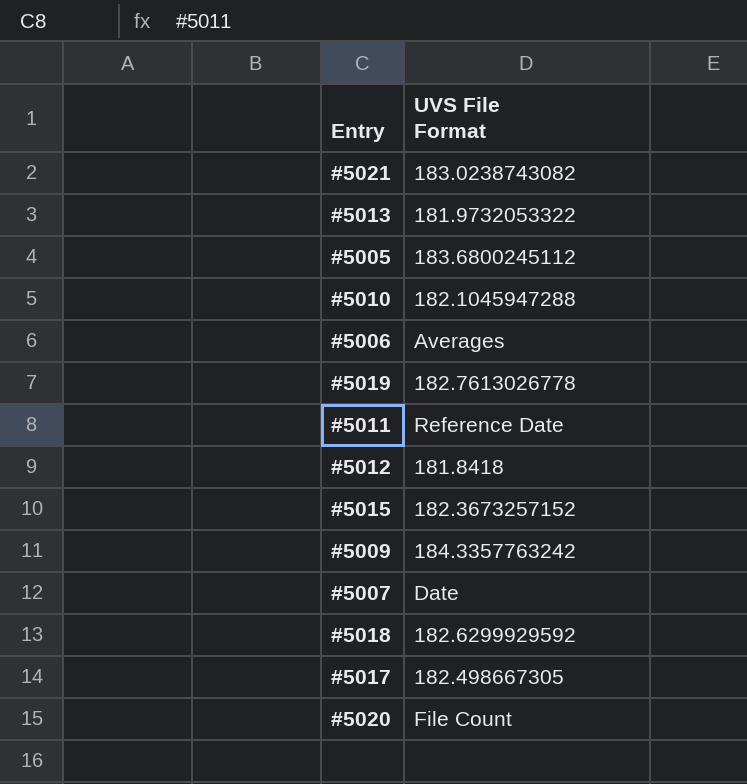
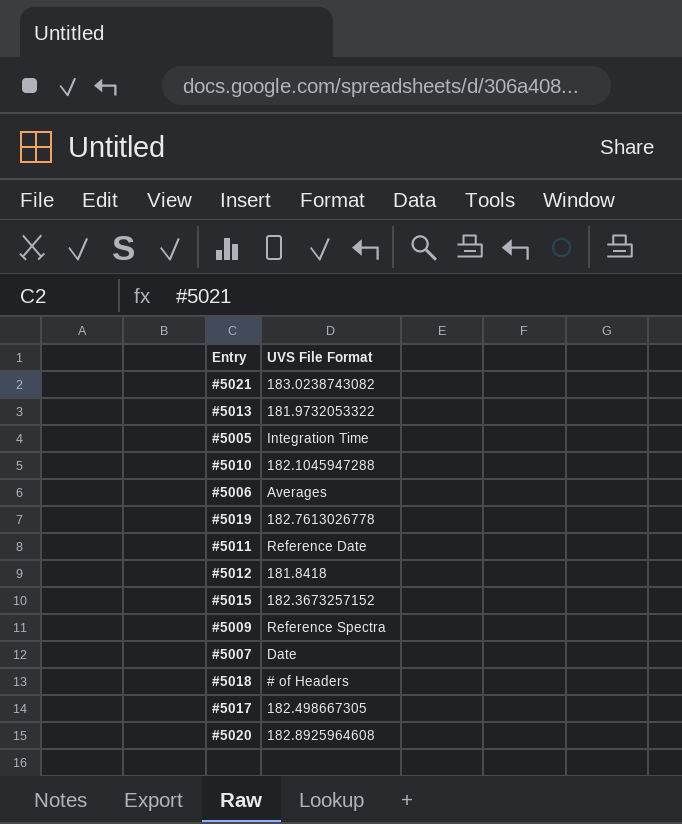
#5005 | UVS File Format: 183.6800245112 -> Integration Time
#5009 | UVS File Format: 184.3357763242 -> Reference Spectra
#5018 | UVS File Format: 182.6299929592 -> # of Headers
#5020 | UVS File Format: File Count -> 182.8925964608

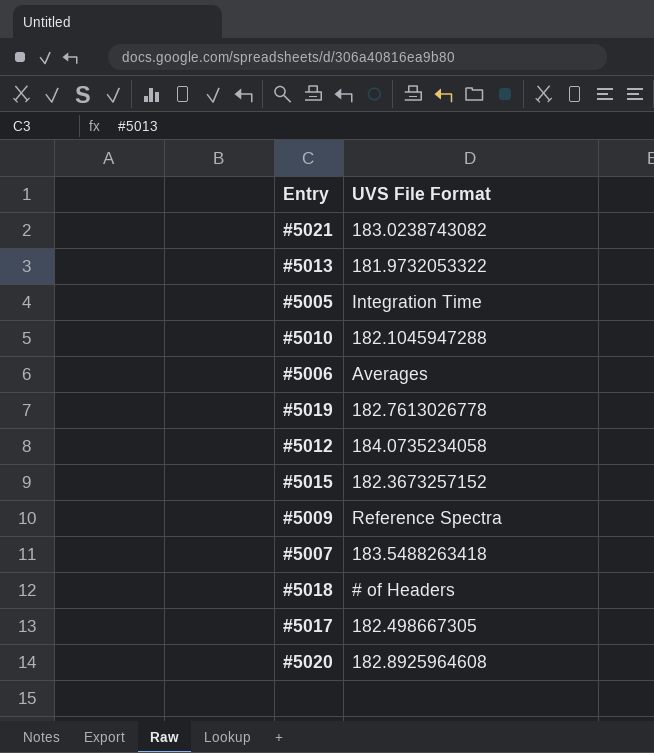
row #5011: Reference Date -> none
#5012 | UVS File Format: 181.8418 -> 184.0735234058
#5007 | UVS File Format: Date -> 183.5488263418

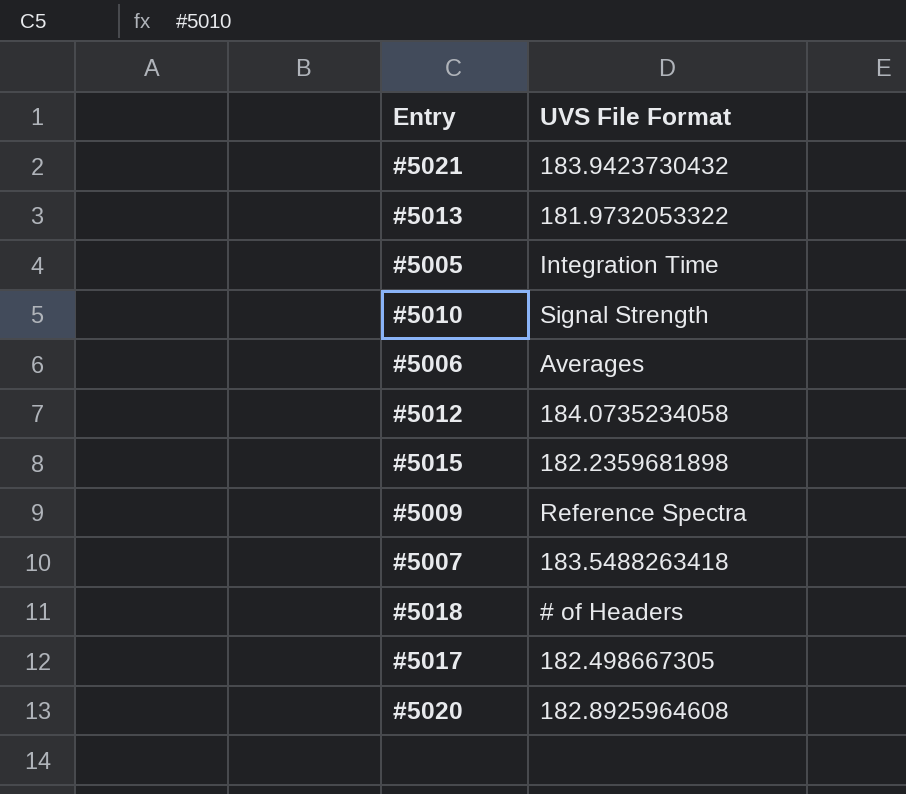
row #5019: 182.7613026778 -> none
#5021 | UVS File Format: 183.0238743082 -> 183.9423730432
#5010 | UVS File Format: 182.1045947288 -> Signal Strength
#5015 | UVS File Format: 182.3673257152 -> 182.2359681898

